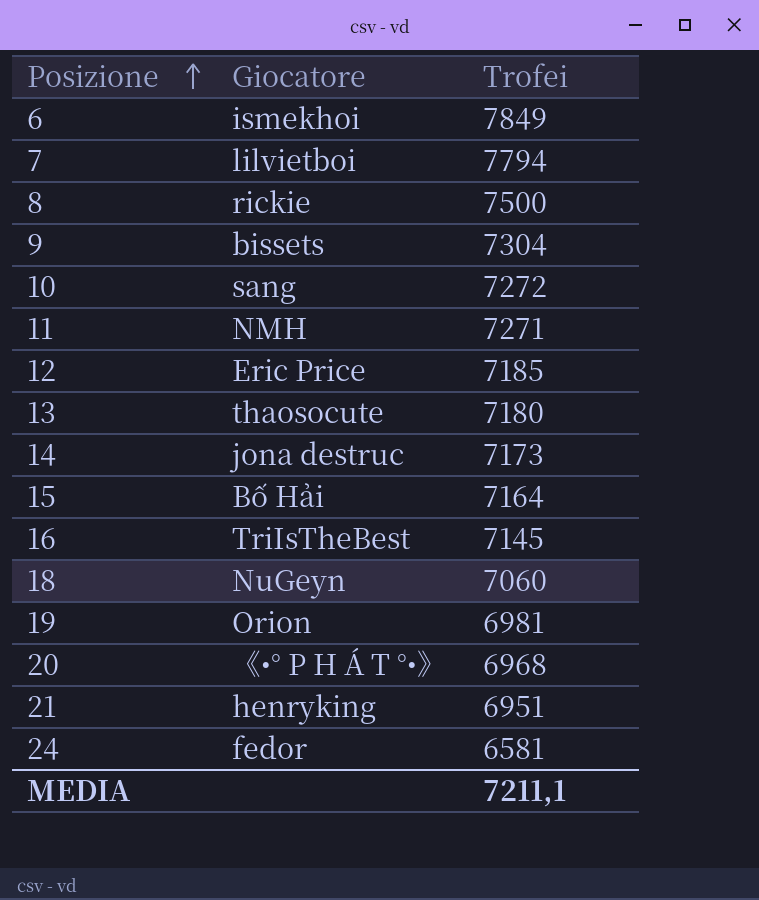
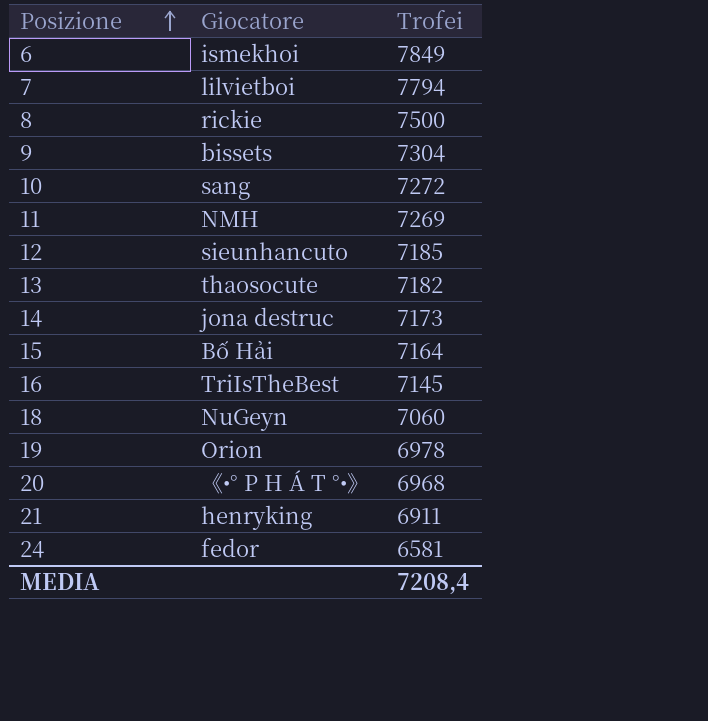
11 | Trofei: 7271 -> 7269
12 | Giocatore: Eric Price -> sieunhancuto
13 | Trofei: 7180 -> 7182
19 | Trofei: 6981 -> 6978
21 | Trofei: 6951 -> 6911
MEDIA | Trofei: 7211,1 -> 7208,4

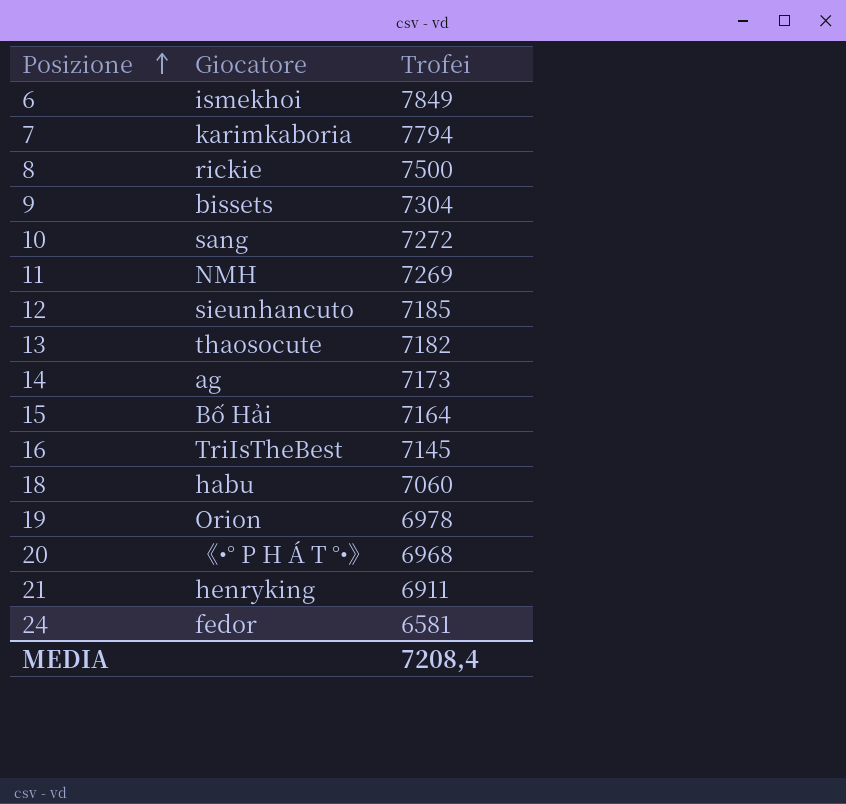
7 | Giocatore: lilvietboi -> karimkaboria
14 | Giocatore: jona destruc -> ag
18 | Giocatore: NuGeyn -> habu

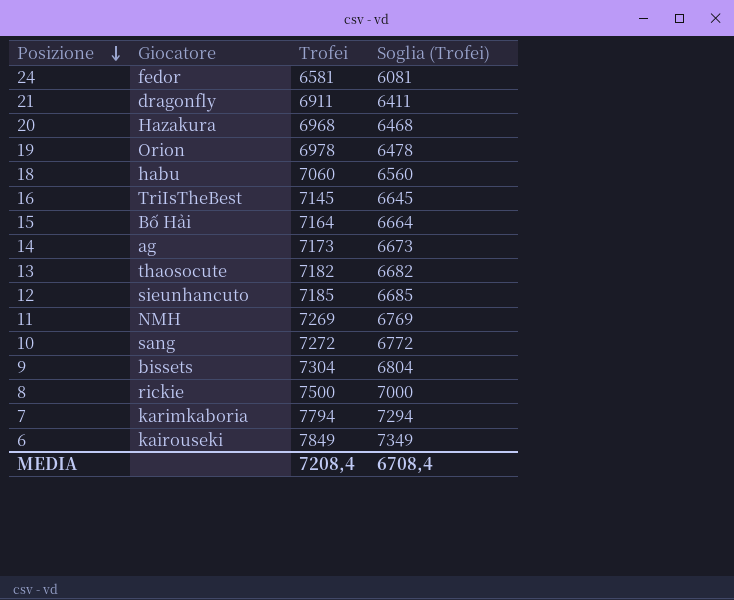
row order: Posizione ascending -> Posizione descending
column Soglia (Trofei) | formula: none -> [Trofei] - 500
21 | Giocatore: henryking -> dragonfly
20 | Giocatore: 《•° P H Á T °•》 -> Hazakura
6 | Giocatore: ismekhoi -> kairouseki

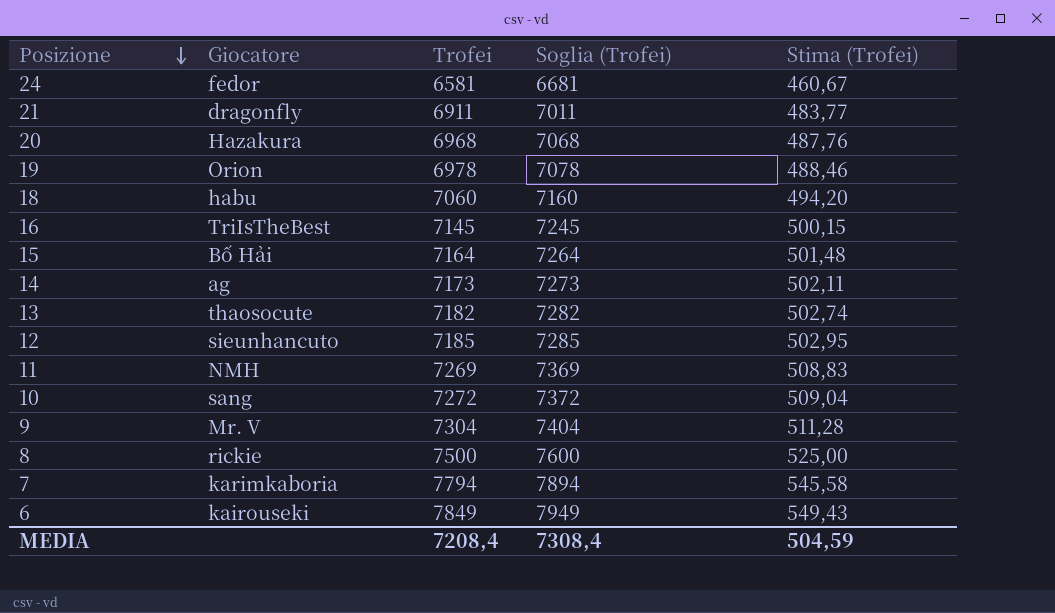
column Soglia (Trofei) | formula: [Trofei] - 500 -> [Trofei] + 100
column Stima (Trofei) | formula: none -> [Trofei] * 0,07
9 | Giocatore: bissets -> Mr. V
MEDIA | Soglia (Trofei): 6708,4 -> 7308,4

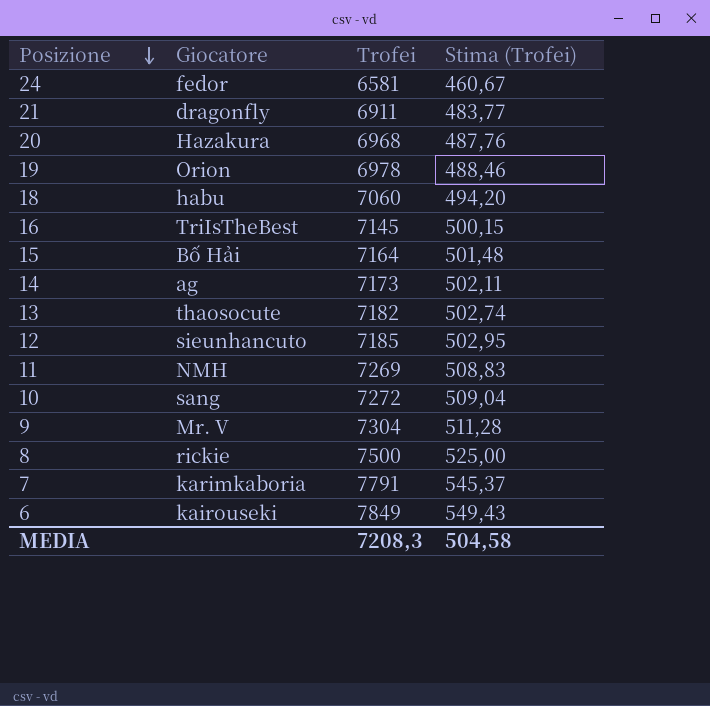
column Soglia (Trofei) | formula: [Trofei] + 100 -> none
7 | Trofei: 7794 -> 7791
7 | Stima (Trofei): 545,58 -> 545,37
MEDIA | Trofei: 7208,4 -> 7208,3
MEDIA | Stima (Trofei): 504,59 -> 504,58

